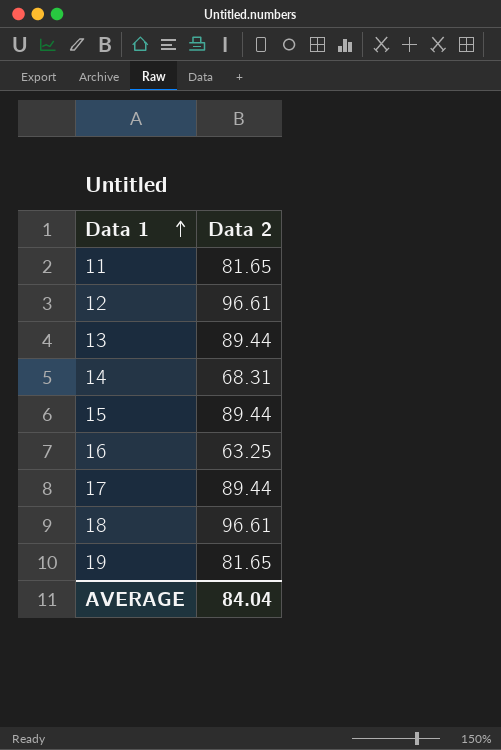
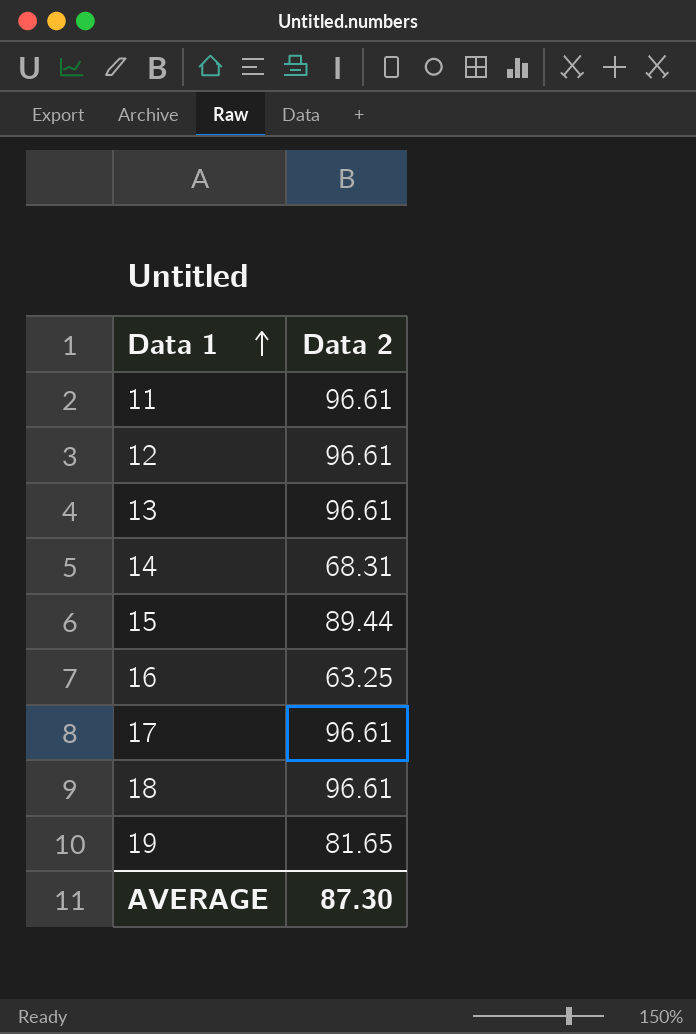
11 | Data 2: 81.65 -> 96.61
13 | Data 2: 89.44 -> 96.61
17 | Data 2: 89.44 -> 96.61
AVERAGE | Data 2: 84.04 -> 87.30

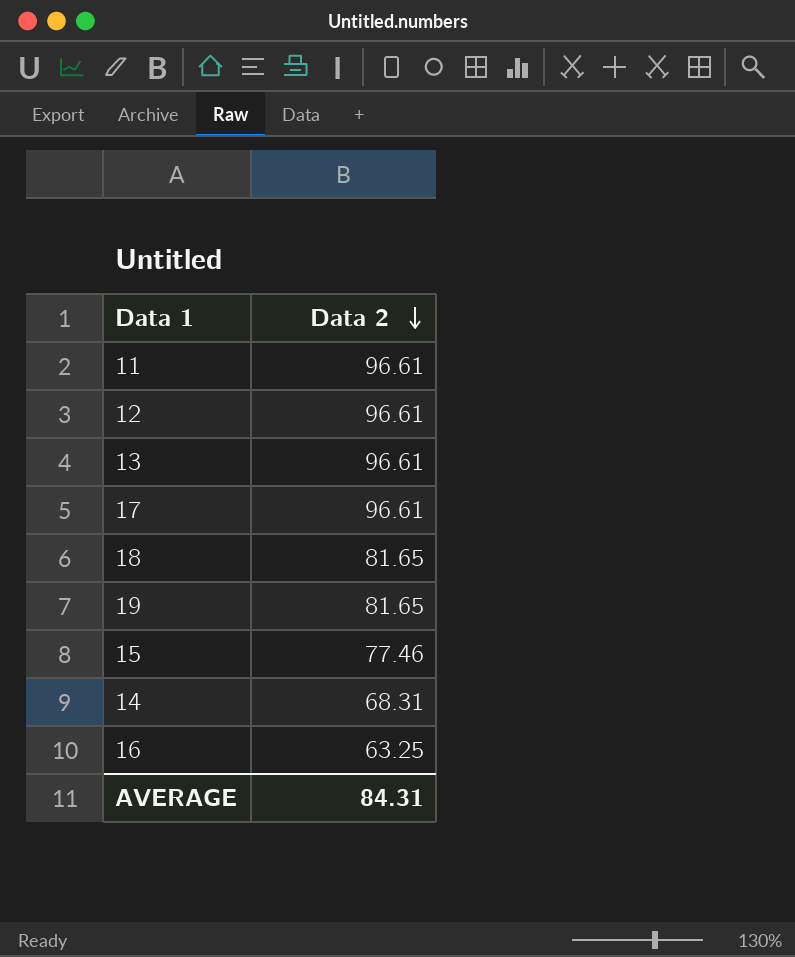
row order: Data 1 ascending -> Data 2 descending
18 | Data 2: 96.61 -> 81.65
15 | Data 2: 89.44 -> 77.46
AVERAGE | Data 2: 87.30 -> 84.31

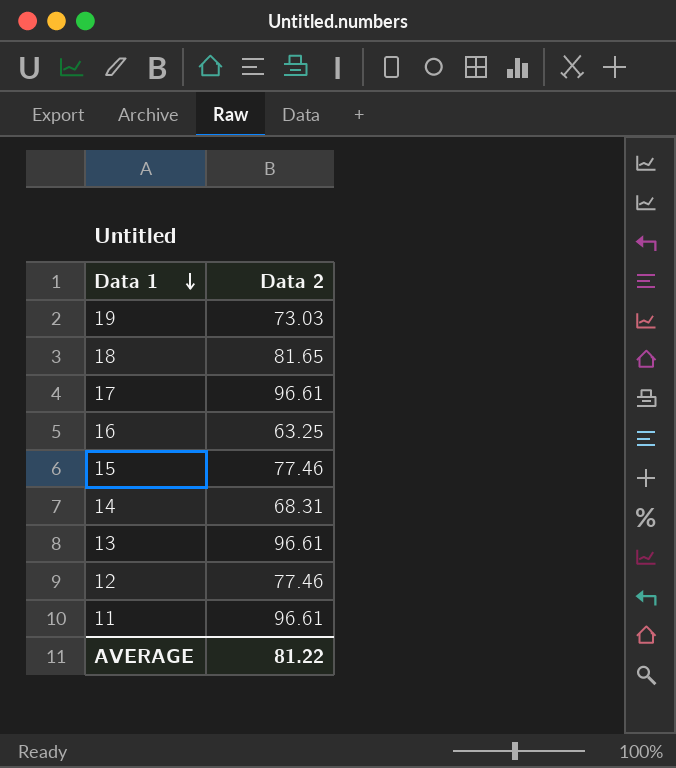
row order: Data 2 descending -> Data 1 descending
19 | Data 2: 81.65 -> 73.03
12 | Data 2: 96.61 -> 77.46
AVERAGE | Data 2: 84.31 -> 81.22

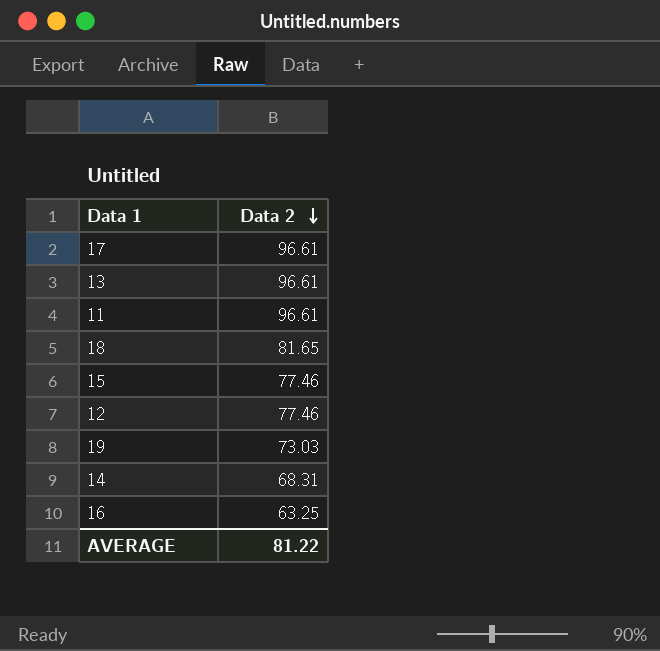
row order: Data 1 descending -> Data 2 descending

